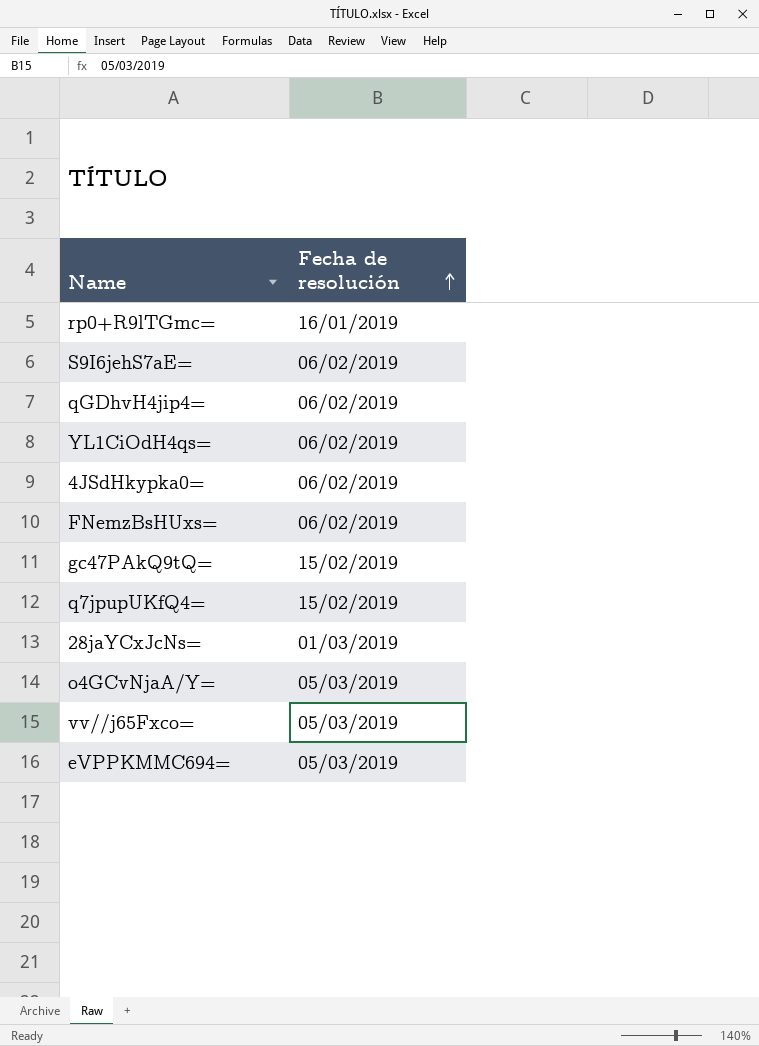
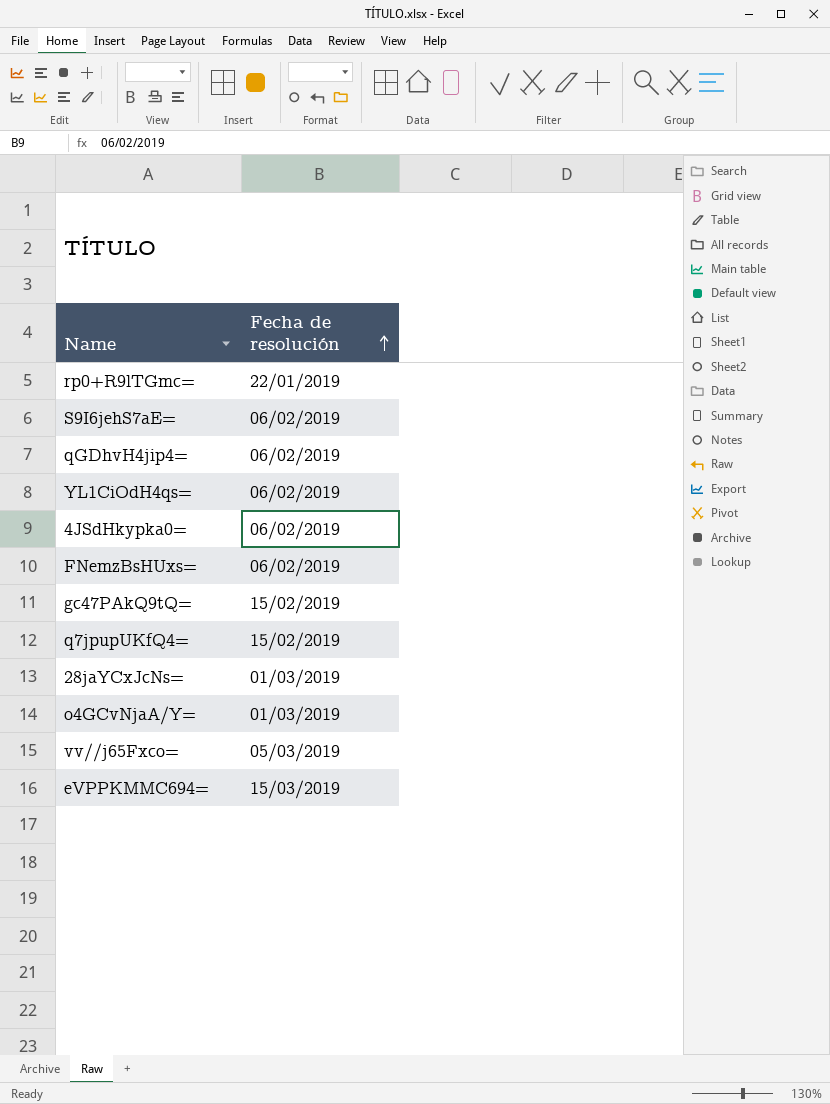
rp0+R9lTGmc= | Fecha de resolución: 16/01/2019 -> 22/01/2019
o4GCvNjaA/Y= | Fecha de resolución: 05/03/2019 -> 01/03/2019
eVPPKMMC694= | Fecha de resolución: 05/03/2019 -> 15/03/2019

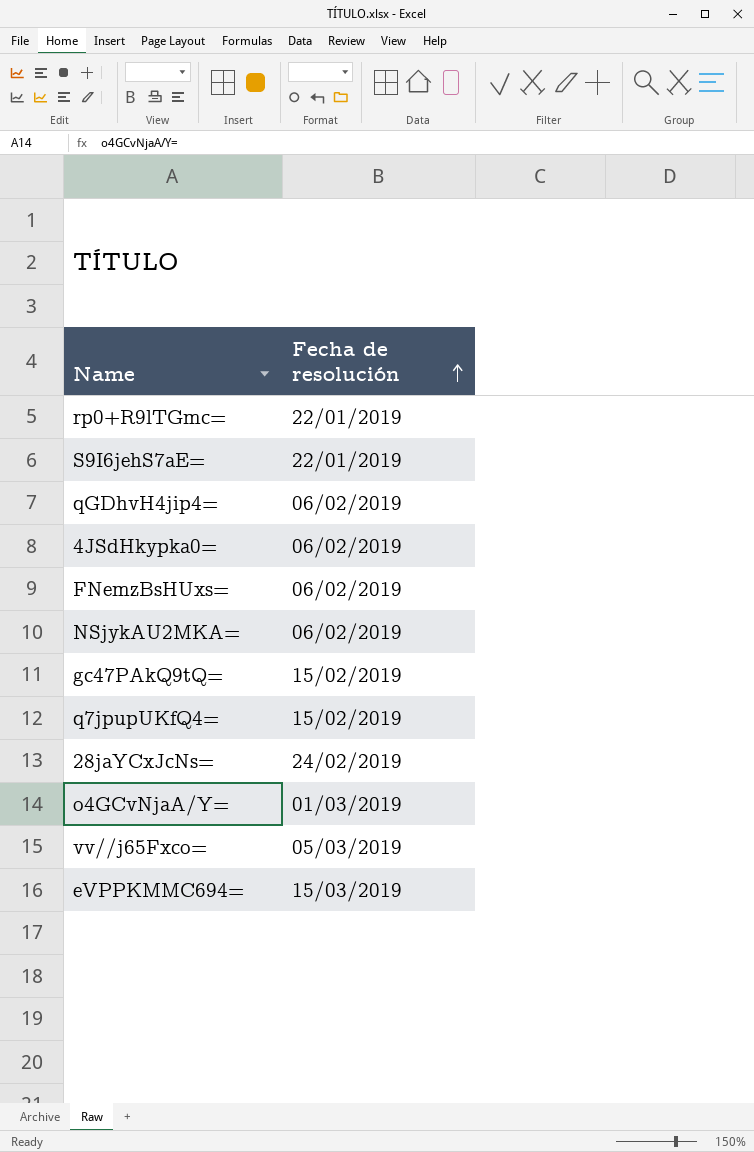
row YL1CiOdH4qs=: 06/02/2019 -> none
S9I6jehS7aE= | Fecha de resolución: 06/02/2019 -> 22/01/2019
row NSjykAU2MKA=: none -> 06/02/2019
28jaYCxJcNs= | Fecha de resolución: 01/03/2019 -> 24/02/2019

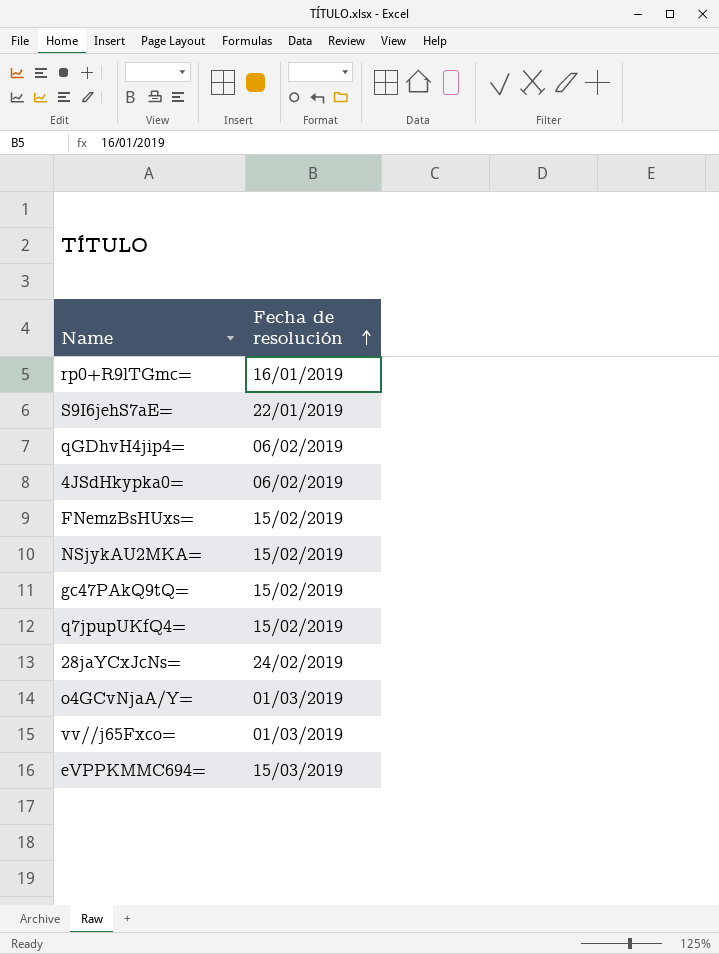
rp0+R9lTGmc= | Fecha de resolución: 22/01/2019 -> 16/01/2019
FNemzBsHUxs= | Fecha de resolución: 06/02/2019 -> 15/02/2019
NSjykAU2MKA= | Fecha de resolución: 06/02/2019 -> 15/02/2019
vv//j65Fxco= | Fecha de resolución: 05/03/2019 -> 01/03/2019

